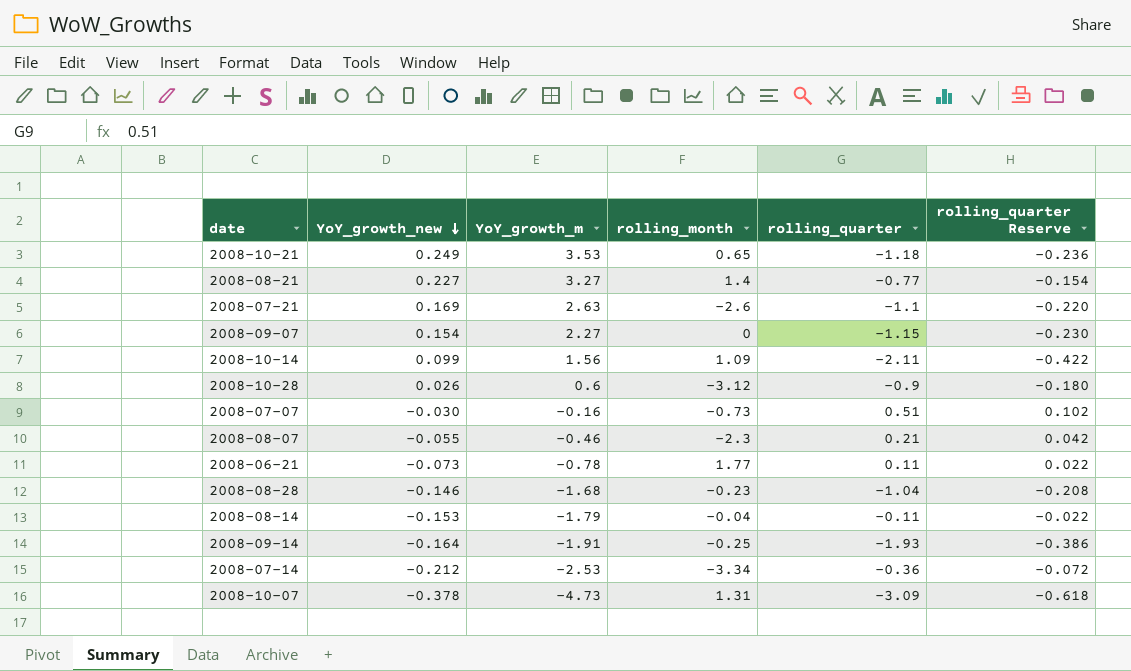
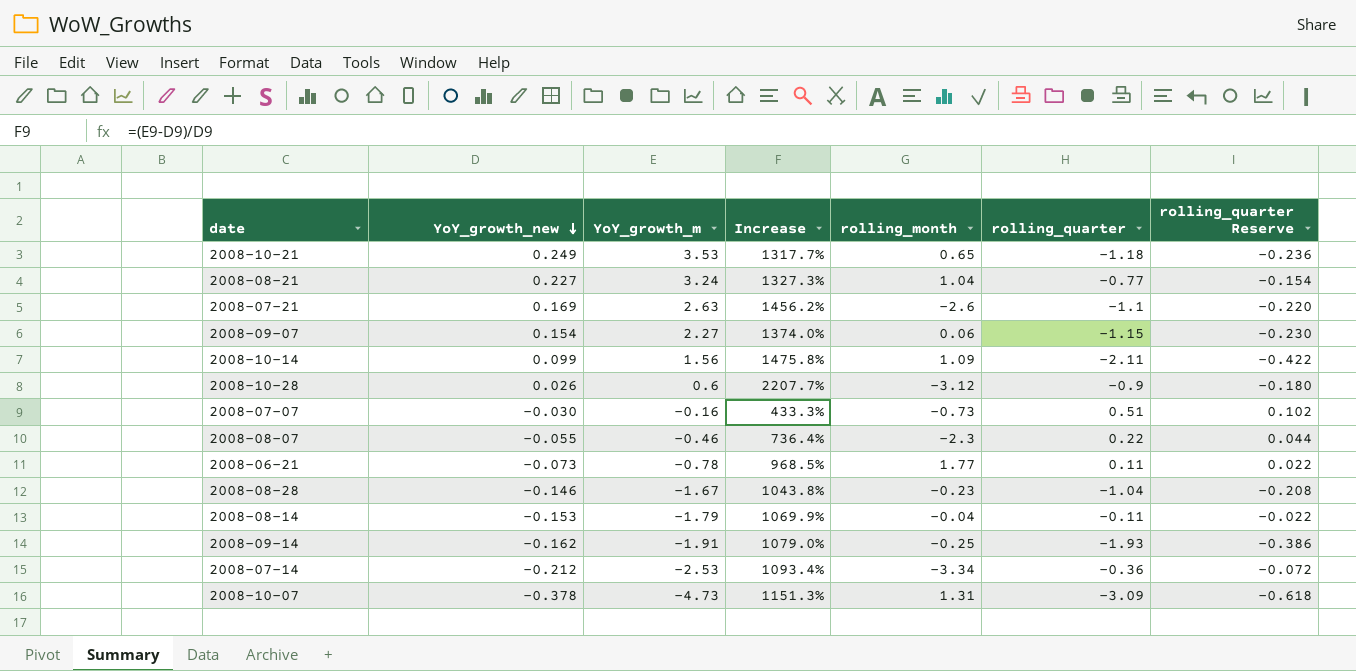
column Increase | formula: none -> ([YoY_growth_m] - [YoY_growth_new]) / [YoY_growth_new]
2008-08-21 | YoY_growth_m: 3.27 -> 3.24
2008-08-21 | rolling_month: 1.4 -> 1.04
2008-09-07 | rolling_month: 0 -> 0.06
2008-08-07 | rolling_quarter: 0.21 -> 0.22
2008-08-07 | rolling_quarter Reserve: 0.042 -> 0.044
2008-08-28 | YoY_growth_m: -1.68 -> -1.67
2008-09-14 | YoY_growth_new: -0.164 -> -0.162

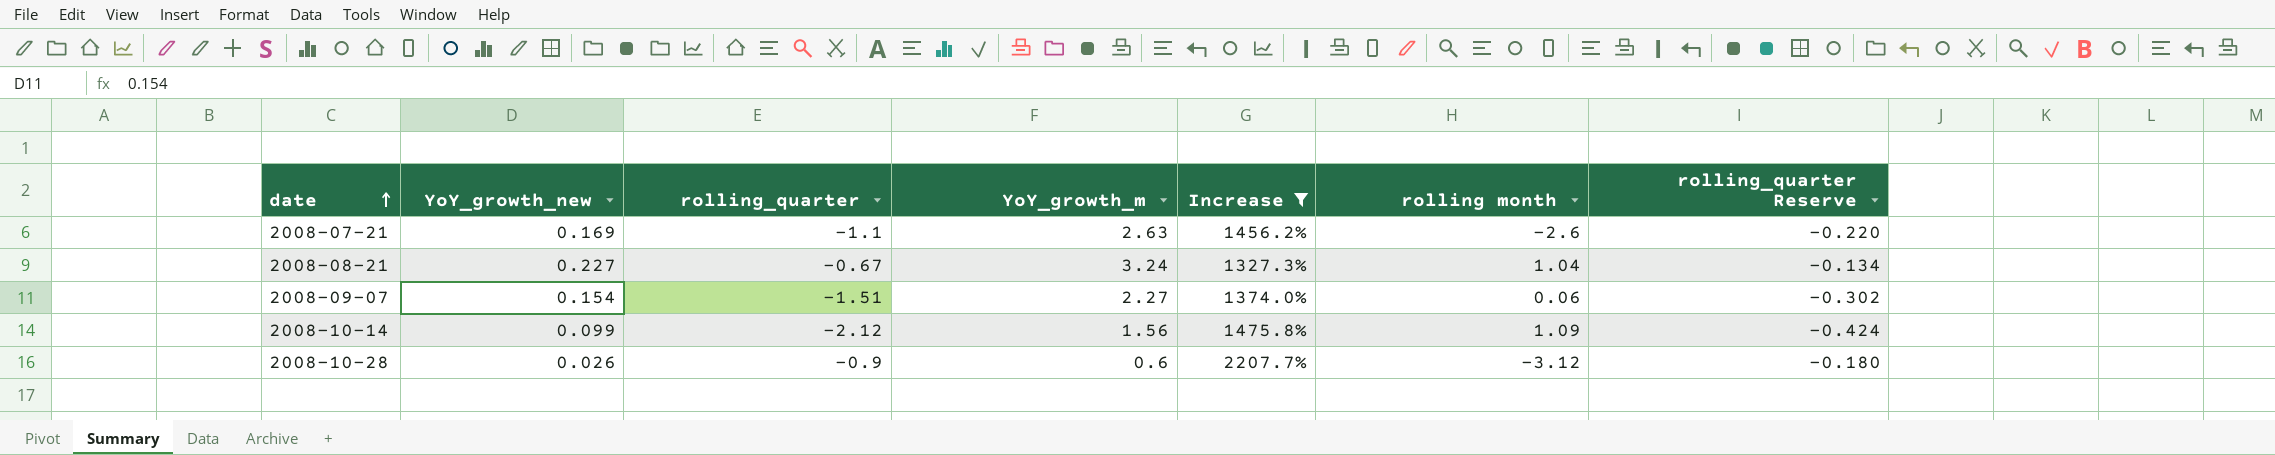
filter: none -> Increase >= 1327.3%
row order: YoY_growth_new descending -> date ascending
column rolling_quarter | position: 6 -> 3
column name: rolling_month -> rolling month
2008-08-21 | rolling_quarter: -0.77 -> -0.67
2008-08-21 | rolling_quarter Reserve: -0.154 -> -0.134
2008-09-07 | rolling_quarter: -1.15 -> -1.51
2008-09-07 | rolling_quarter Reserve: -0.230 -> -0.302
2008-10-14 | rolling_quarter: -2.11 -> -2.12
2008-10-14 | rolling_quarter Reserve: -0.422 -> -0.424

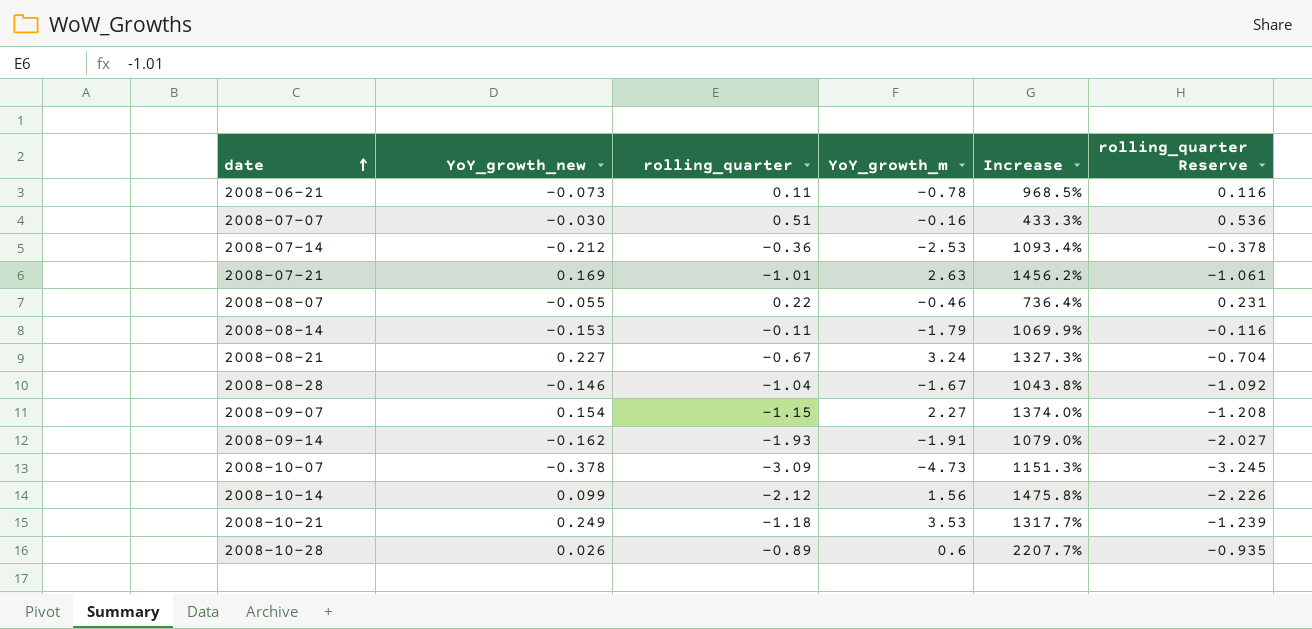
filter: Increase >= 1327.3% -> none
column rolling month | position: 6 -> none
column rolling_quarter Reserve | formula: [rolling_quarter] * 0.2 -> [rolling_quarter] * 1.05
2008-07-21 | rolling_quarter: -1.1 -> -1.01
2008-09-07 | rolling_quarter: -1.51 -> -1.15
2008-10-28 | rolling_quarter: -0.9 -> -0.89

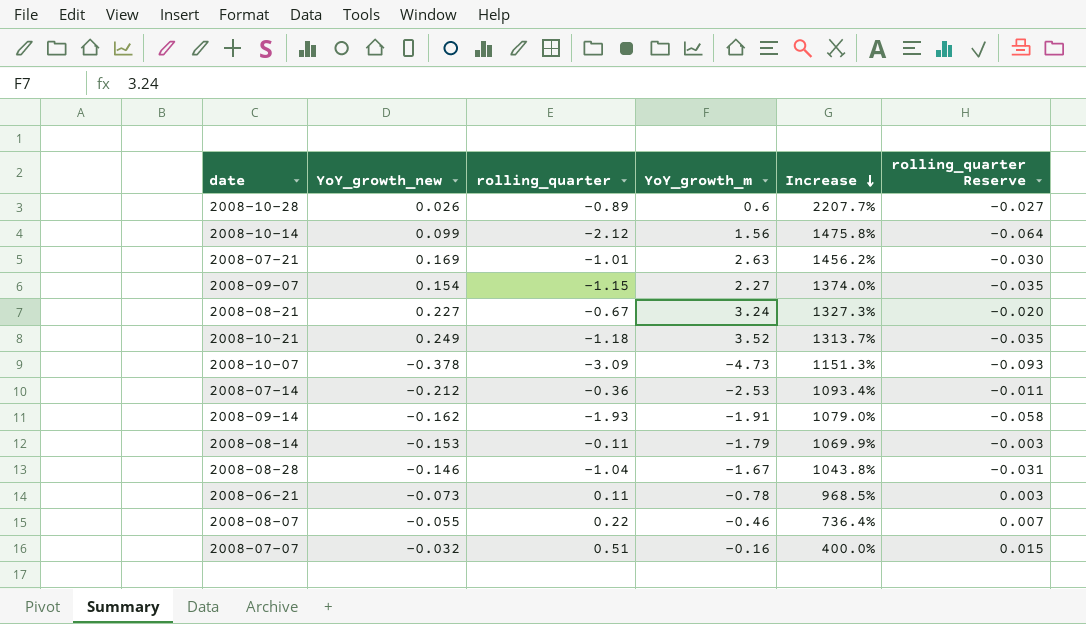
row order: date ascending -> Increase descending
column rolling_quarter Reserve | formula: [rolling_quarter] * 1.05 -> [rolling_quarter] * 0.03
2008-10-21 | YoY_growth_m: 3.53 -> 3.52
2008-10-21 | Increase: 1317.7% -> 1313.7%
2008-07-07 | YoY_growth_new: -0.030 -> -0.032
2008-07-07 | Increase: 433.3% -> 400.0%

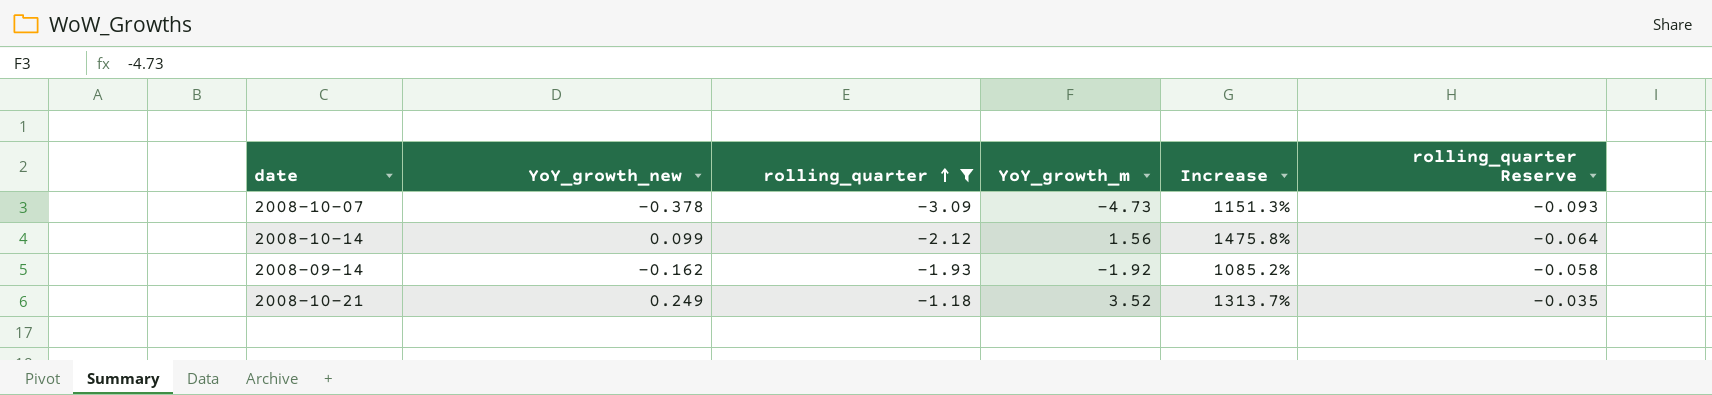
filter: none -> rolling_quarter <= -1.18
row order: Increase descending -> rolling_quarter ascending
2008-09-14 | YoY_growth_m: -1.91 -> -1.92
2008-09-14 | Increase: 1079.0% -> 1085.2%

